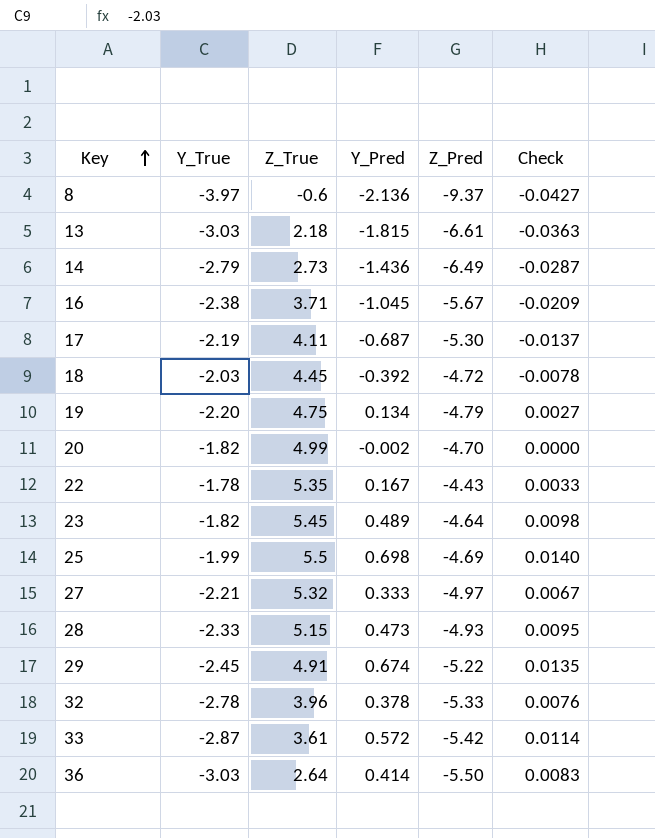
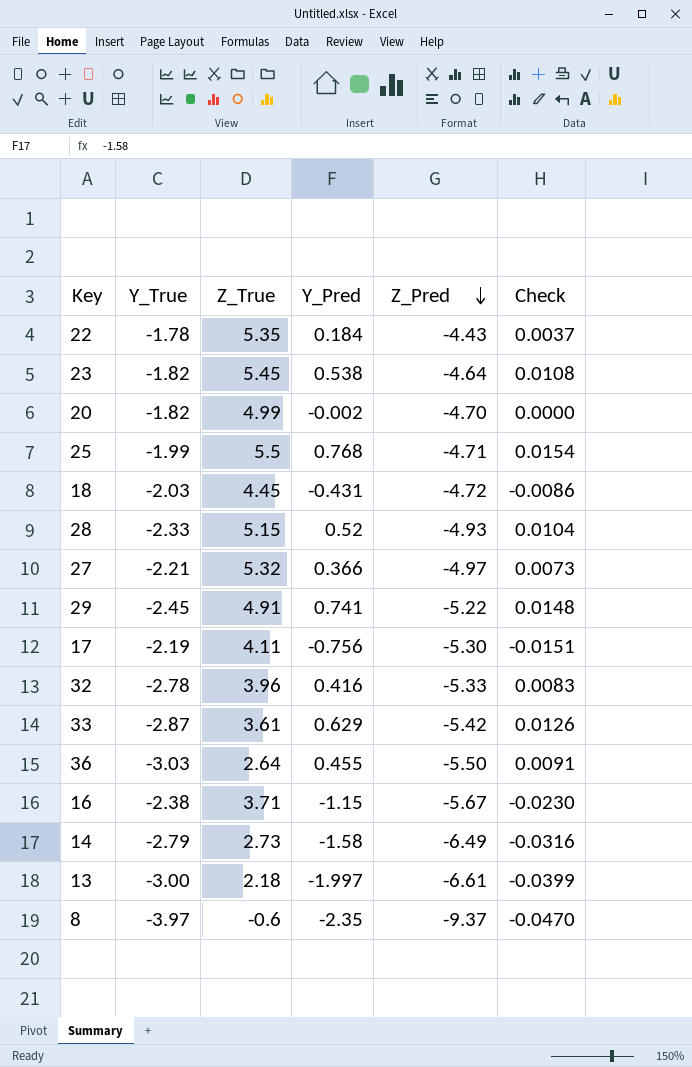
row order: Key ascending -> Z_Pred descending
row 19: -2.20 | 4.75 | 0.134 | -4.79 | 0.0027 -> none
22 | Y_Pred: 0.167 -> 0.184
22 | Check: 0.0033 -> 0.0037
23 | Y_Pred: 0.489 -> 0.538
23 | Check: 0.0098 -> 0.0108
25 | Y_Pred: 0.698 -> 0.768
25 | Z_Pred: -4.69 -> -4.71
25 | Check: 0.0140 -> 0.0154
18 | Y_Pred: -0.392 -> -0.431
18 | Check: -0.0078 -> -0.0086
28 | Y_Pred: 0.473 -> 0.52
28 | Check: 0.0095 -> 0.0104
27 | Y_Pred: 0.333 -> 0.366
27 | Check: 0.0067 -> 0.0073
29 | Y_Pred: 0.674 -> 0.741
29 | Check: 0.0135 -> 0.0148
17 | Y_Pred: -0.687 -> -0.756
17 | Check: -0.0137 -> -0.0151
32 | Y_Pred: 0.378 -> 0.416
32 | Check: 0.0076 -> 0.0083
33 | Y_Pred: 0.572 -> 0.629
33 | Check: 0.0114 -> 0.0126
36 | Y_Pred: 0.414 -> 0.455
36 | Check: 0.0083 -> 0.0091
16 | Y_Pred: -1.045 -> -1.15
16 | Check: -0.0209 -> -0.0230
14 | Y_Pred: -1.436 -> -1.58
14 | Check: -0.0287 -> -0.0316
13 | Y_True: -3.03 -> -3.00
13 | Y_Pred: -1.815 -> -1.997
13 | Check: -0.0363 -> -0.0399
8 | Y_Pred: -2.136 -> -2.35
8 | Check: -0.0427 -> -0.0470

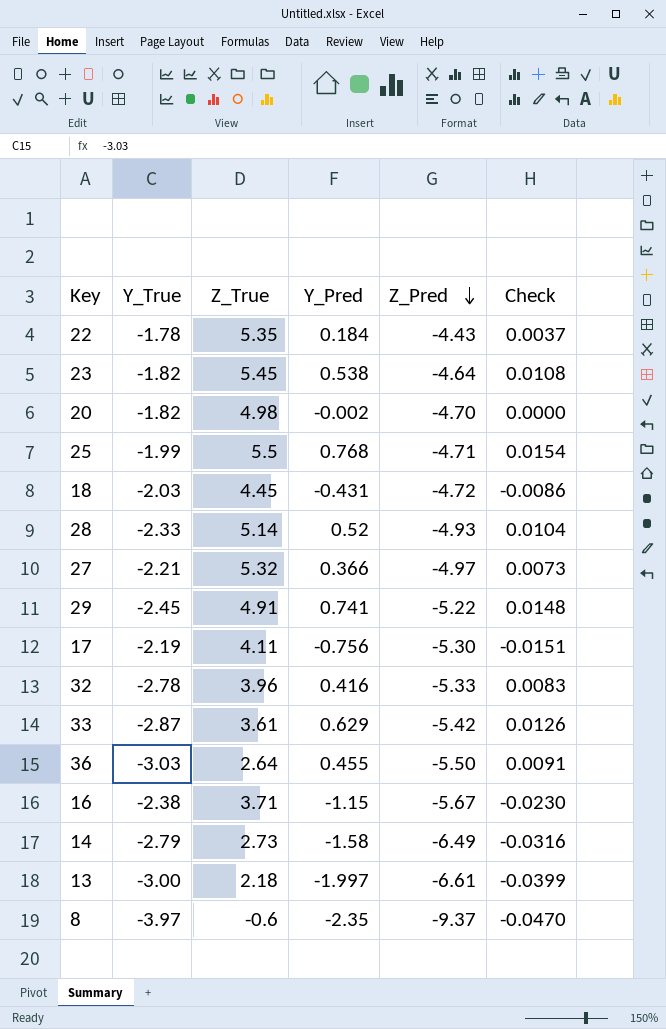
20 | Z_True: 4.99 -> 4.98
28 | Z_True: 5.15 -> 5.14

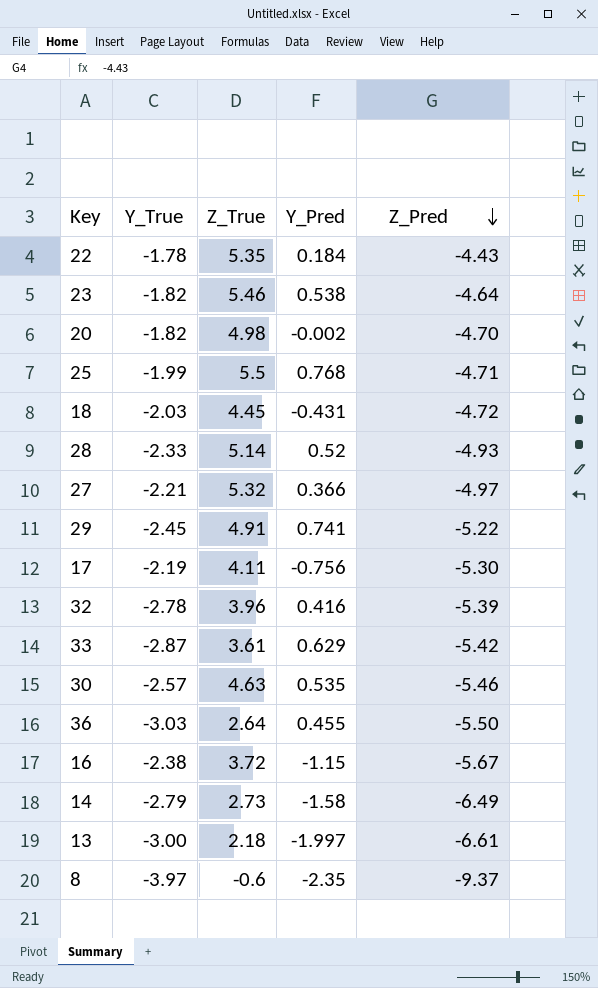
column Check | formula: [Y_Pred] * 0.02 -> none
23 | Z_True: 5.45 -> 5.46
32 | Z_Pred: -5.33 -> -5.39
row 30: none -> -2.57 | 4.63 | 0.535 | -5.46
16 | Z_True: 3.71 -> 3.72

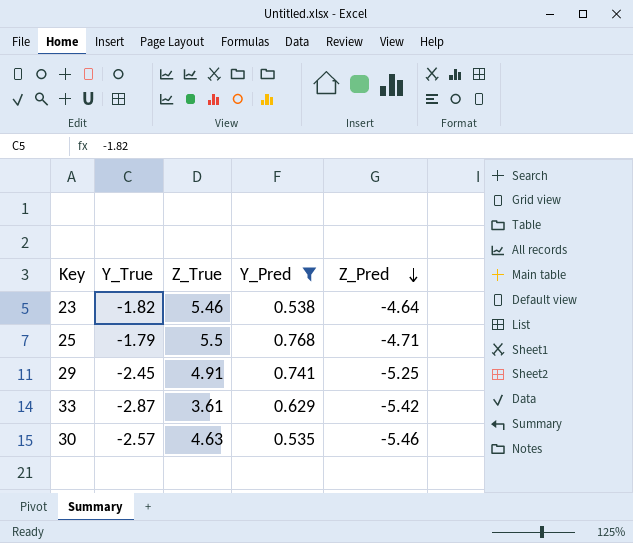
filter: none -> Y_Pred >= 0.535
25 | Y_True: -1.99 -> -1.79
29 | Z_Pred: -5.22 -> -5.25

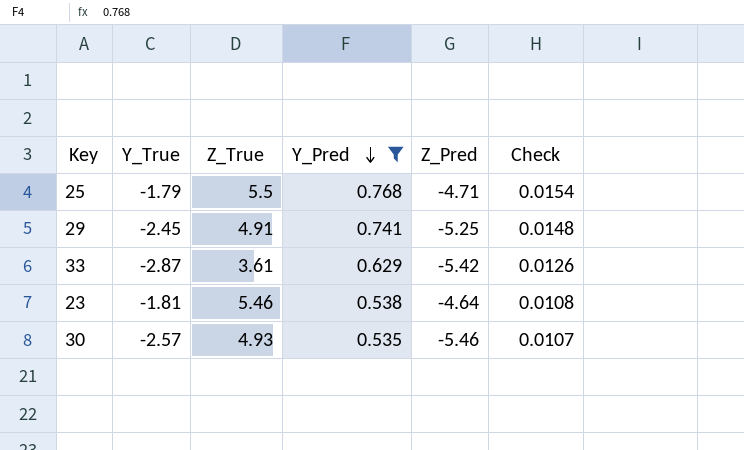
row order: Z_Pred descending -> Y_Pred descending
column Check | formula: none -> [Y_Pred] * 0.02
23 | Y_True: -1.82 -> -1.81
30 | Z_True: 4.63 -> 4.93

